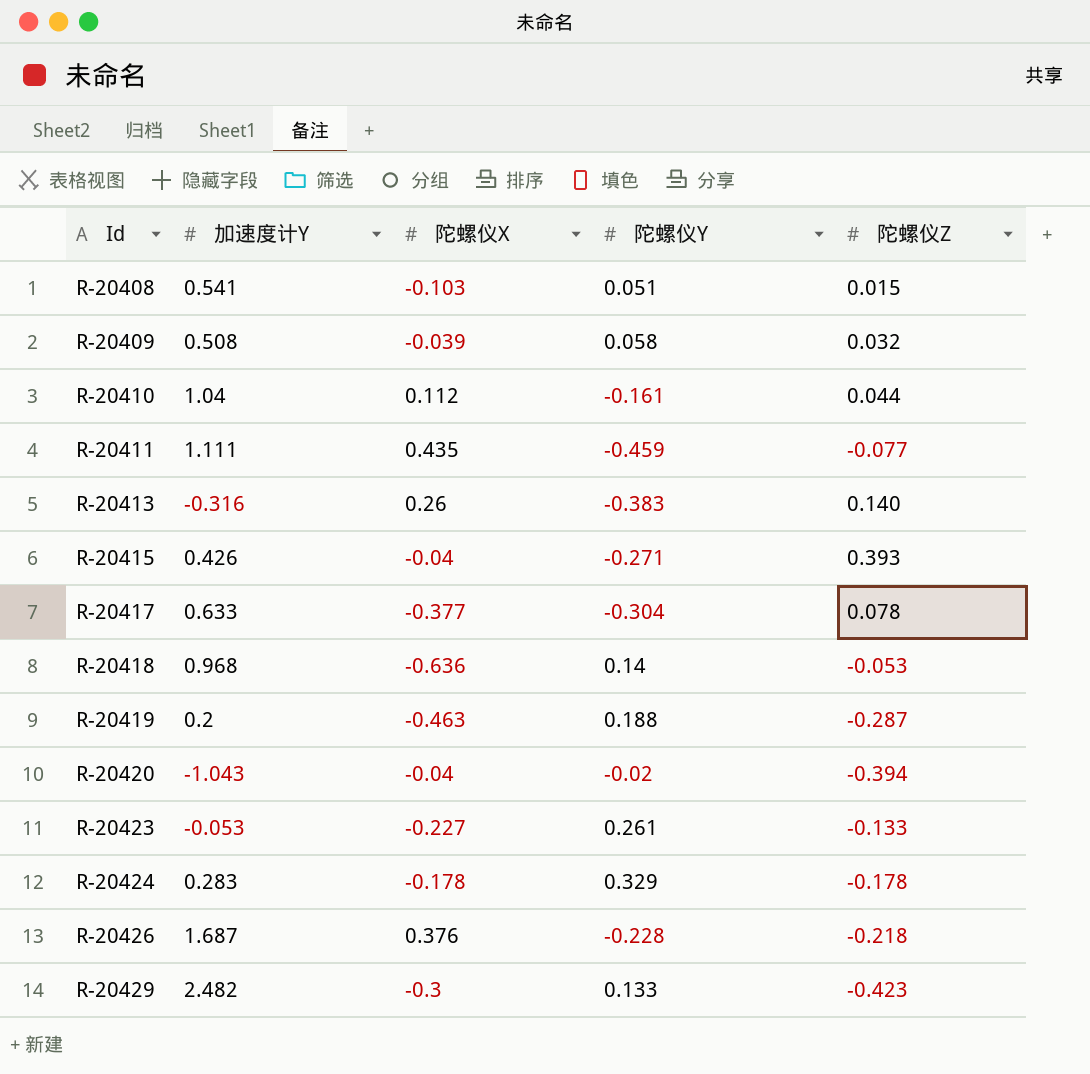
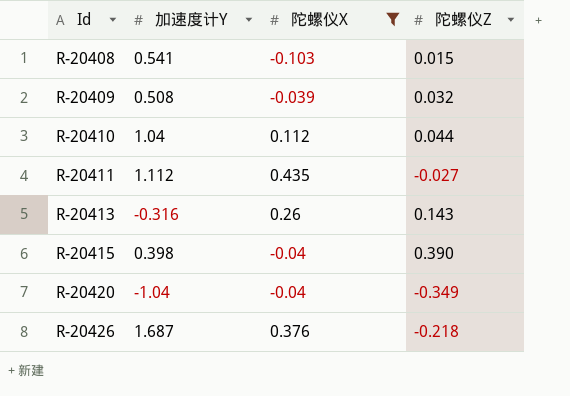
filter: none -> 陀螺仪X >= -0.103
column 陀螺仪Y | position: 4 -> none
R-20411 | 加速度计Y: 1.111 -> 1.112
R-20411 | 陀螺仪Z: -0.077 -> -0.027
R-20413 | 陀螺仪Z: 0.140 -> 0.143
R-20415 | 加速度计Y: 0.426 -> 0.398
R-20415 | 陀螺仪Z: 0.393 -> 0.390
R-20420 | 加速度计Y: -1.043 -> -1.04
R-20420 | 陀螺仪Z: -0.394 -> -0.349

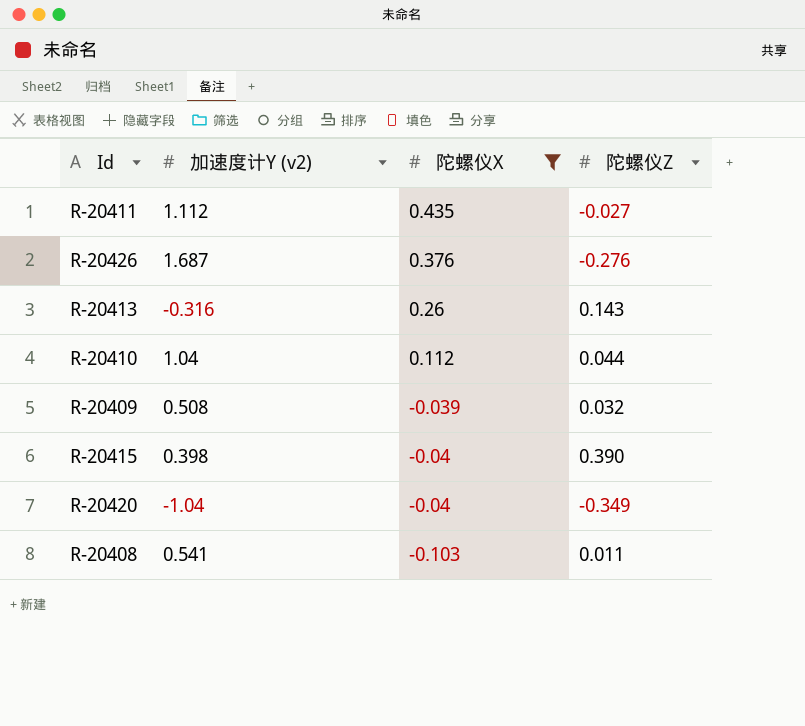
row order: Id ascending -> 陀螺仪X descending
column name: 加速度计Y -> 加速度计Y (v2)
R-20426 | 陀螺仪Z: -0.218 -> -0.276
R-20408 | 陀螺仪Z: 0.015 -> 0.011

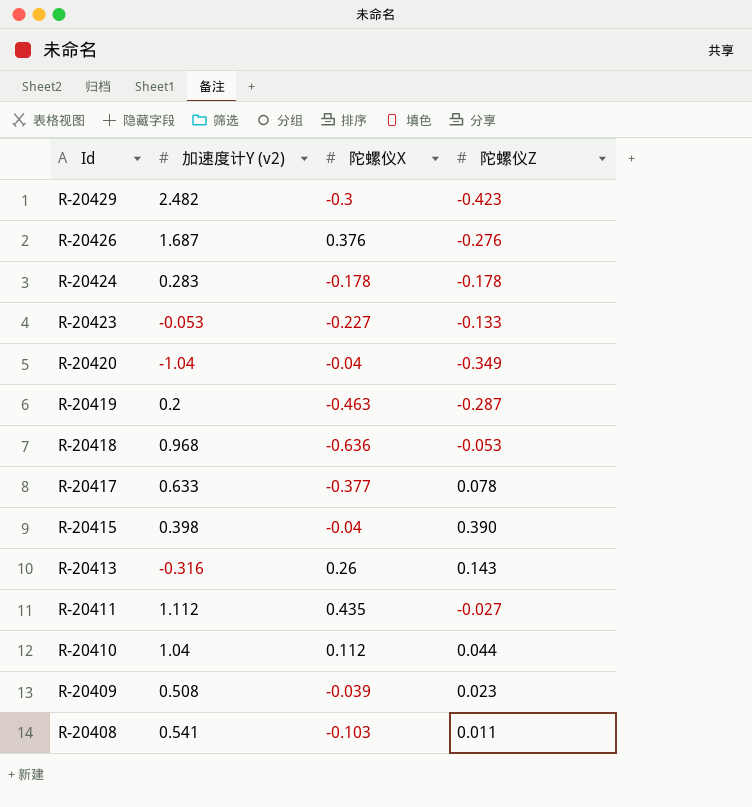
filter: 陀螺仪X >= -0.103 -> none
row order: 陀螺仪X descending -> Id descending
R-20409 | 陀螺仪Z: 0.032 -> 0.023

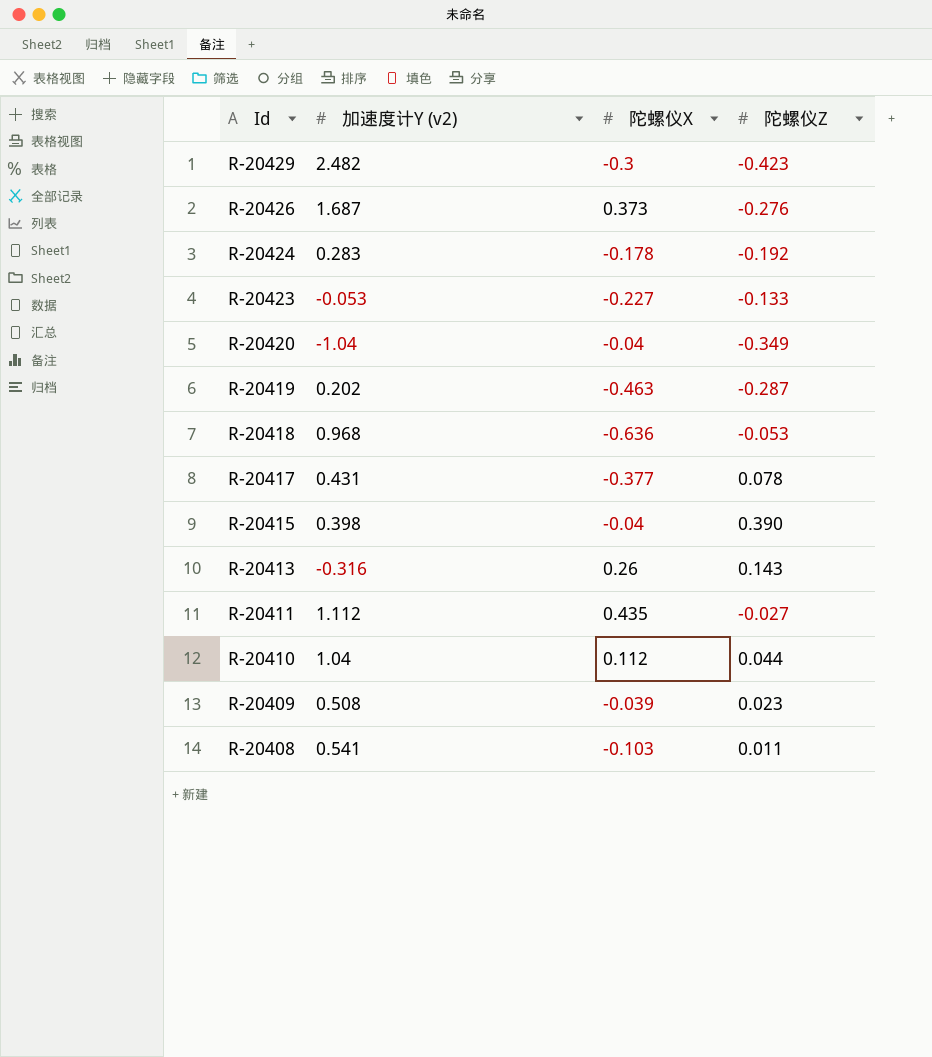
R-20426 | 陀螺仪X: 0.376 -> 0.373
R-20424 | 陀螺仪Z: -0.178 -> -0.192
R-20419 | 加速度计Y (v2): 0.2 -> 0.202
R-20417 | 加速度计Y (v2): 0.633 -> 0.431

